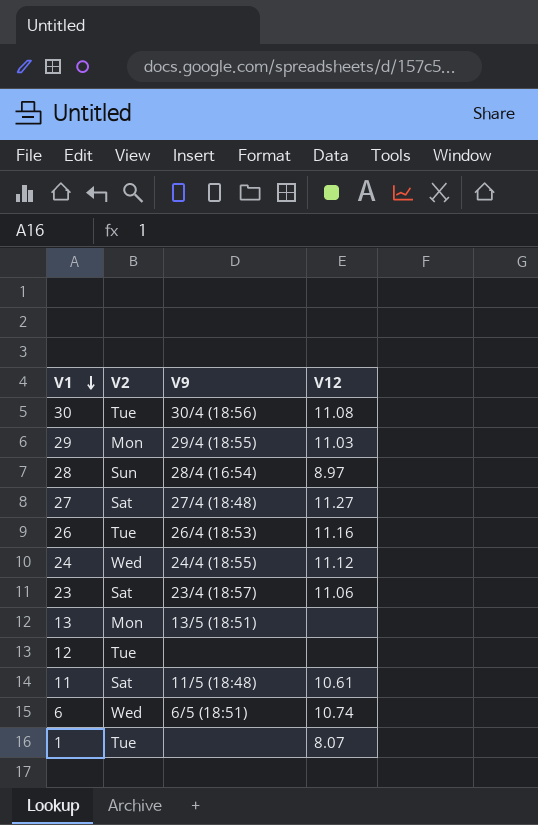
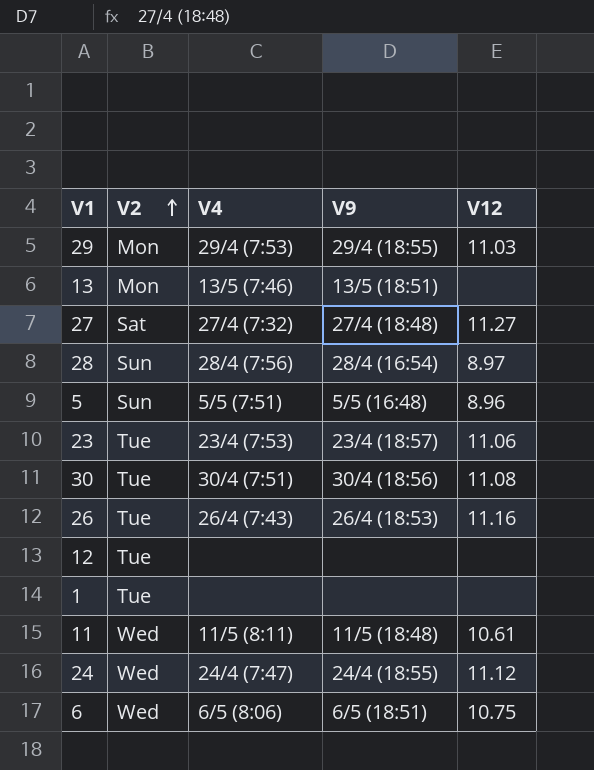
row order: V1 descending -> V2 ascending
column V4 | position: none -> 3
row 5: none -> Sun | 5/5 (7:51) | 5/5 (16:48) | 8.96
23 | V2: Sat -> Tue
1 | V12: 8.07 -> none
11 | V2: Sat -> Wed
6 | V12: 10.74 -> 10.75

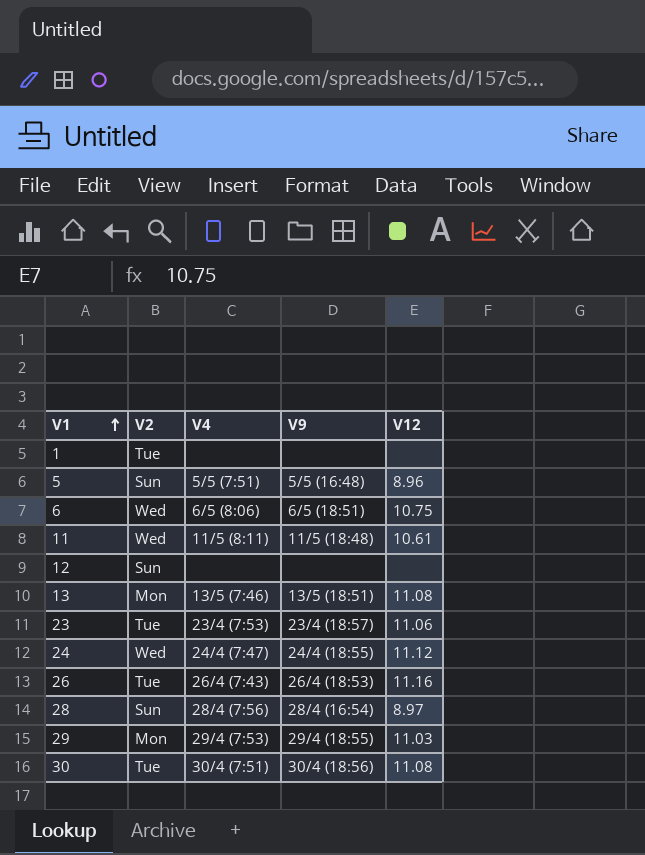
row order: V2 ascending -> V1 ascending
row 27: Sat | 27/4 (7:32) | 27/4 (18:48) | 11.27 -> none
12 | V2: Tue -> Sun
13 | V12: none -> 11.08

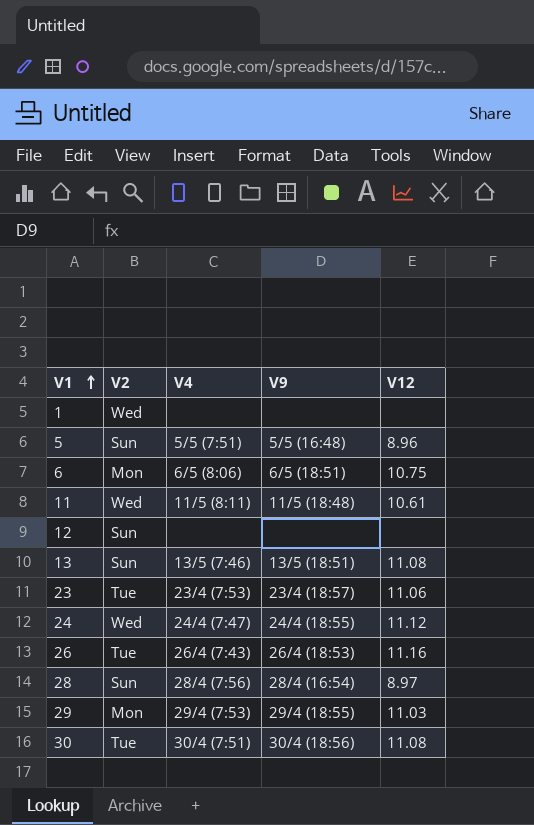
1 | V2: Tue -> Wed
6 | V2: Wed -> Mon
13 | V2: Mon -> Sun

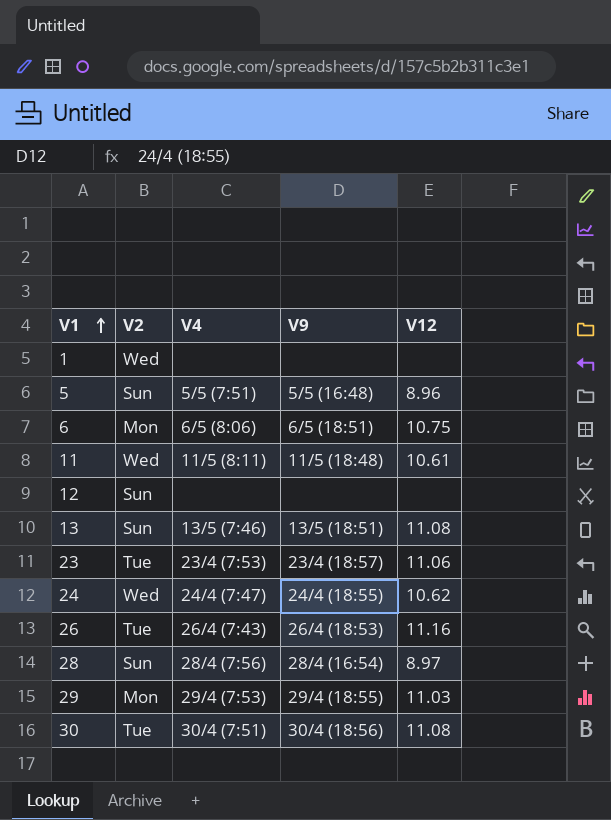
24 | V12: 11.12 -> 10.62

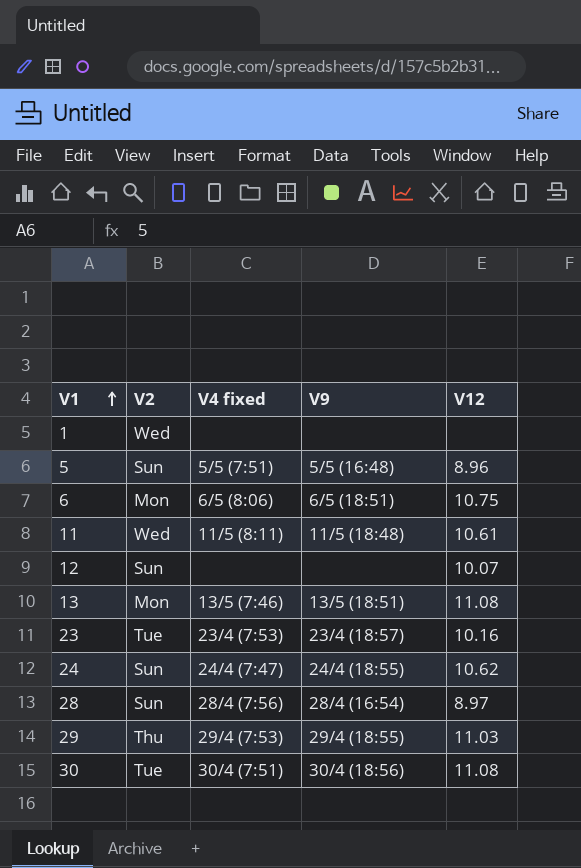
column name: V4 -> V4 fixed
row 26: Tue | 26/4 (7:43) | 26/4 (18:53) | 11.16 -> none
12 | V12: none -> 10.07
13 | V2: Sun -> Mon
23 | V12: 11.06 -> 10.16
24 | V2: Wed -> Sun
29 | V2: Mon -> Thu

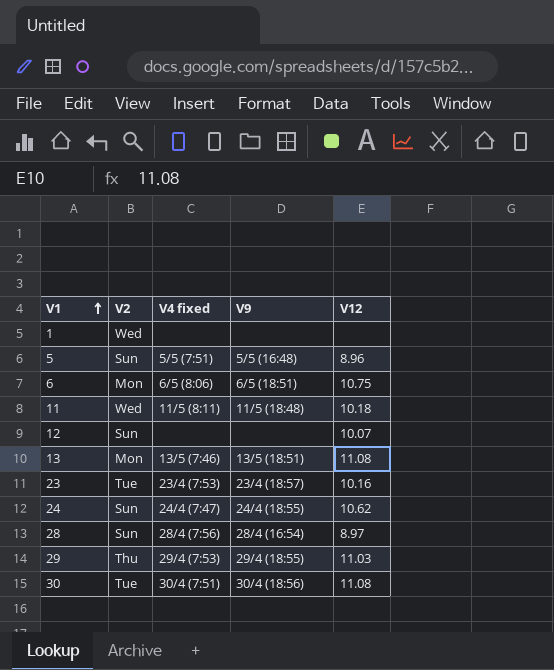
11 | V12: 10.61 -> 10.18

